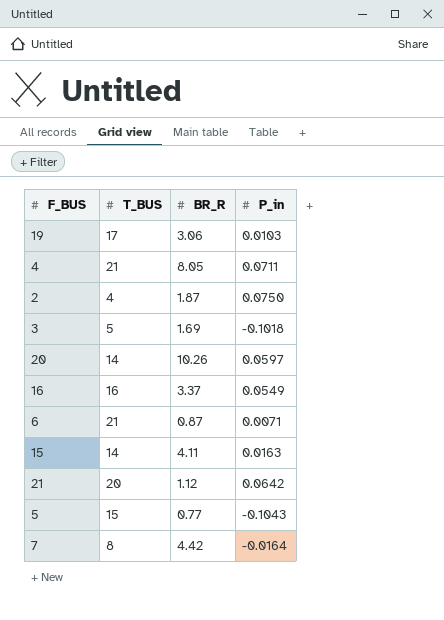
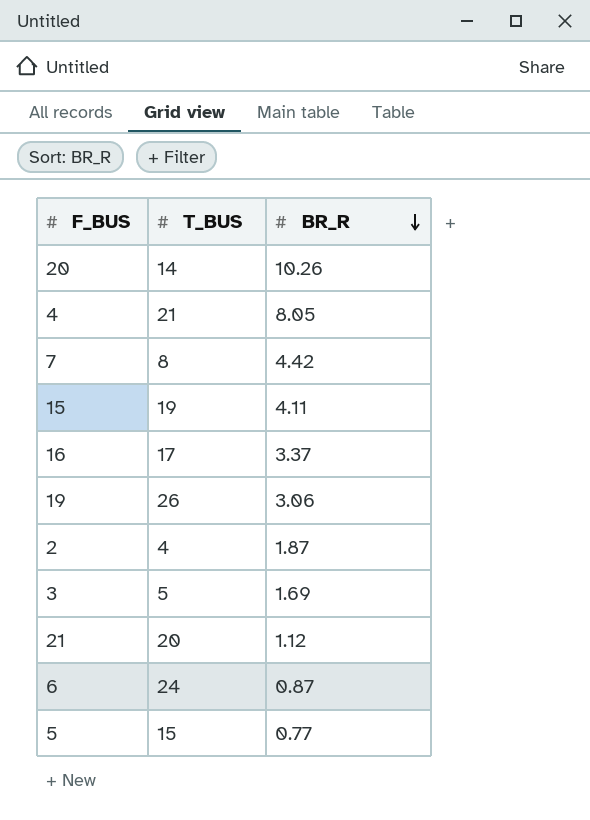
row order: none -> BR_R descending
column P_in | position: 4 -> none
15 | T_BUS: 14 -> 19
16 | T_BUS: 16 -> 17
19 | T_BUS: 17 -> 26
6 | T_BUS: 21 -> 24

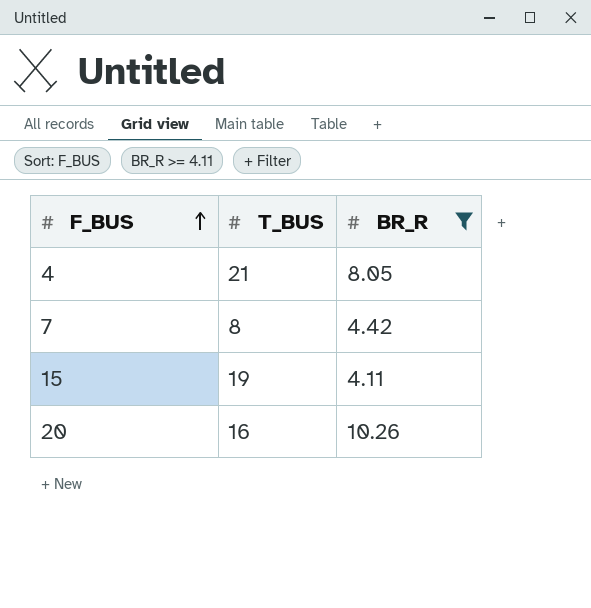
filter: none -> BR_R >= 4.11
row order: BR_R descending -> F_BUS ascending
20 | T_BUS: 14 -> 16

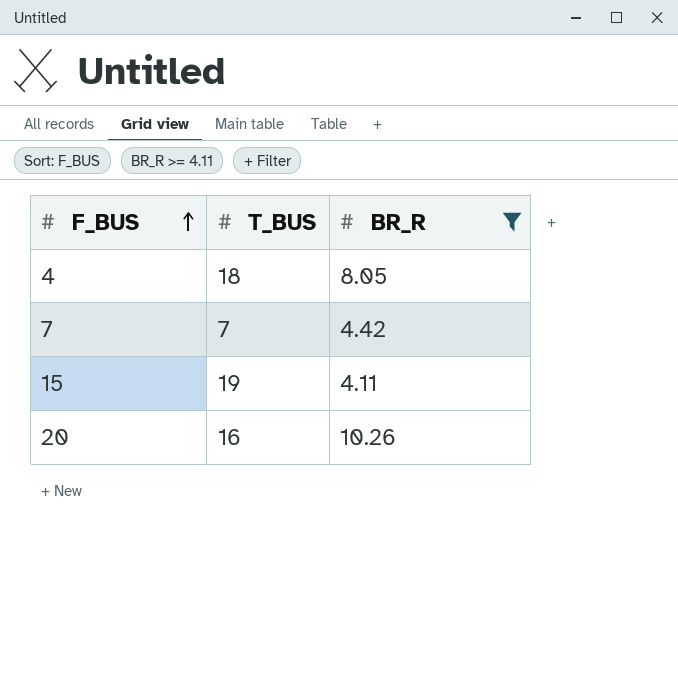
4 | T_BUS: 21 -> 18
7 | T_BUS: 8 -> 7

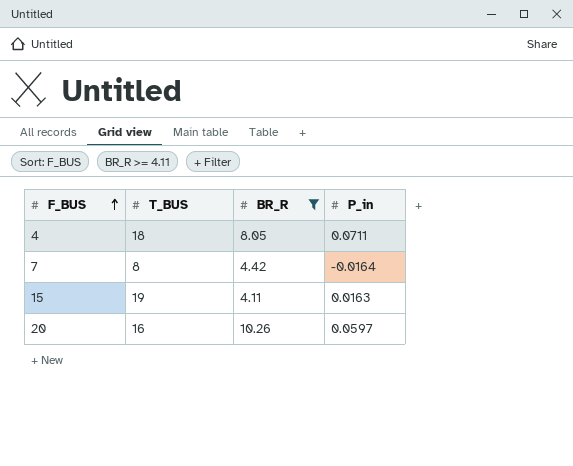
column P_in | position: none -> 4
7 | T_BUS: 7 -> 8

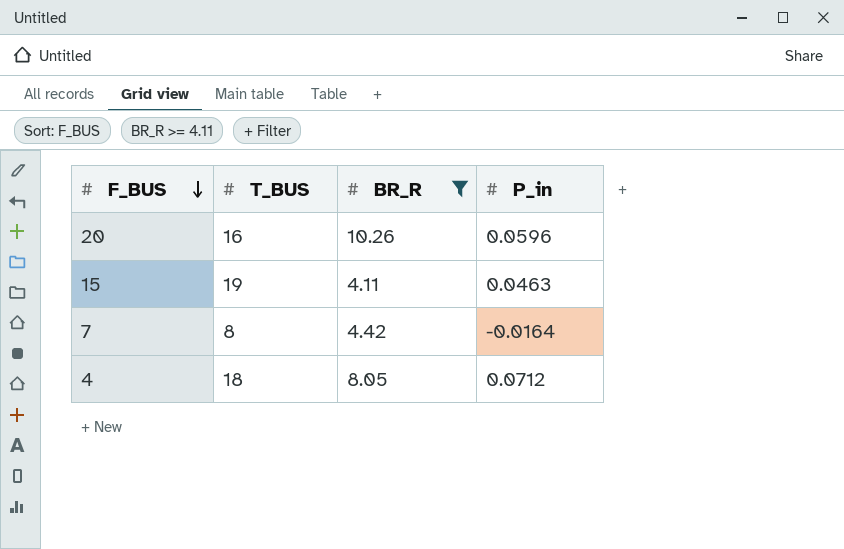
row order: F_BUS ascending -> F_BUS descending
20 | P_in: 0.0597 -> 0.0596
15 | P_in: 0.0163 -> 0.0463
4 | P_in: 0.0711 -> 0.0712

